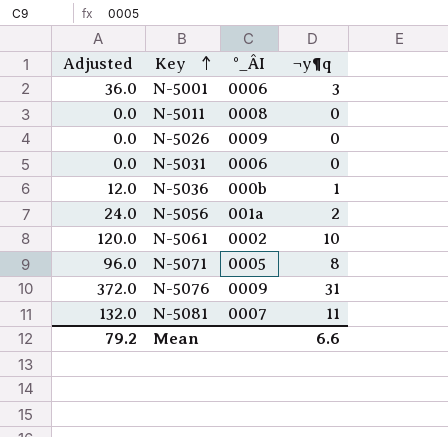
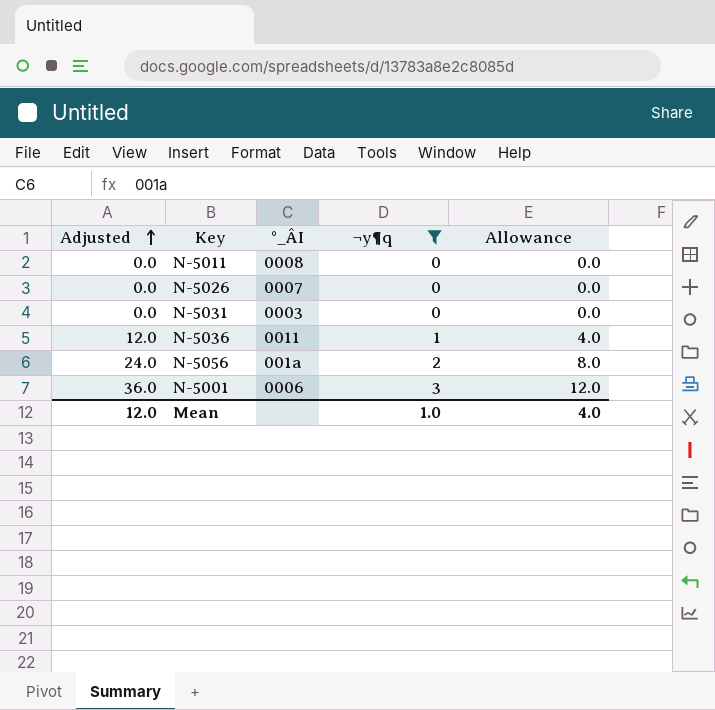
filter: none -> ¬y¶q <= 3
row order: Key ascending -> Adjusted ascending
column Allowance | formula: none -> [¬y¶q] * 4
N-5026 | °_ÂI: 0009 -> 0007
N-5031 | °_ÂI: 0006 -> 0003
N-5036 | °_ÂI: 000b -> 0011
Mean | Adjusted: 79.2 -> 12.0
Mean | ¬y¶q: 6.6 -> 1.0

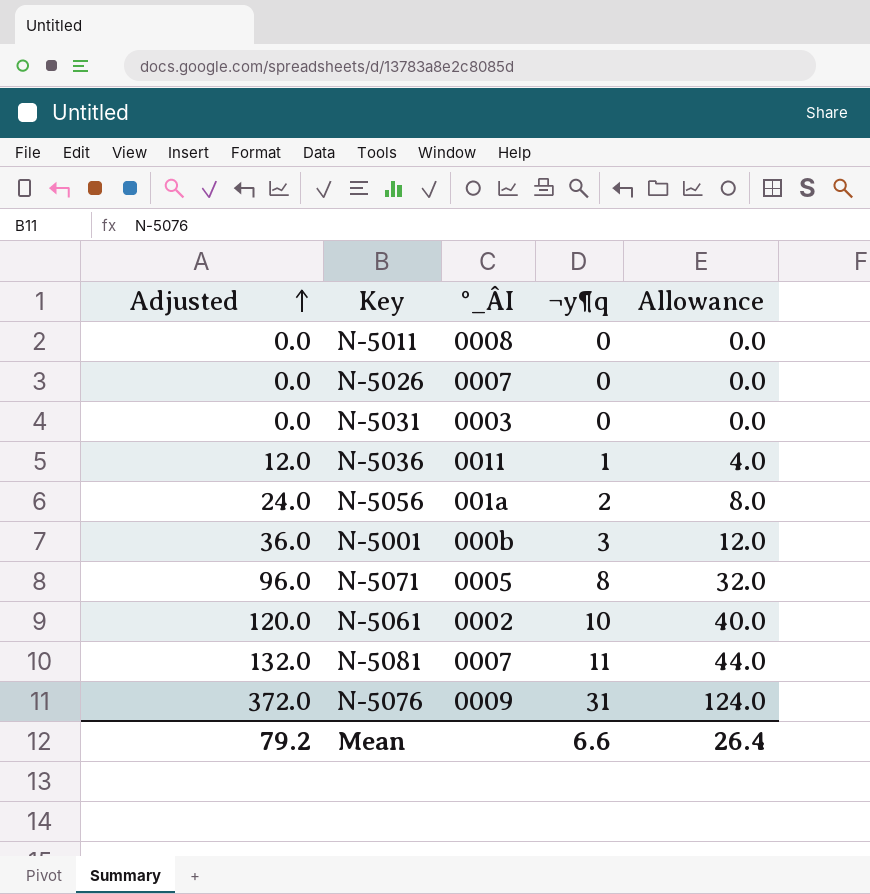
filter: ¬y¶q <= 3 -> none
N-5001 | °_ÂI: 0006 -> 000b
Mean | Adjusted: 12.0 -> 79.2
Mean | ¬y¶q: 1.0 -> 6.6
Mean | Allowance: 4.0 -> 26.4

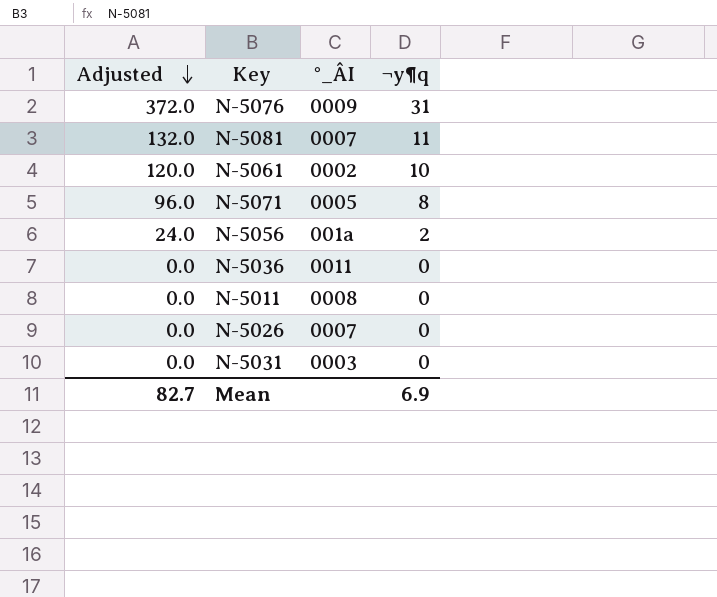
row order: Adjusted ascending -> Adjusted descending
column Allowance | formula: [¬y¶q] * 4 -> none
row N-5001: 36.0 | 000b | 3 | 12.0 -> none
N-5036 | Adjusted: 12.0 -> 0.0
N-5036 | ¬y¶q: 1 -> 0
Mean | Adjusted: 79.2 -> 82.7
Mean | ¬y¶q: 6.6 -> 6.9

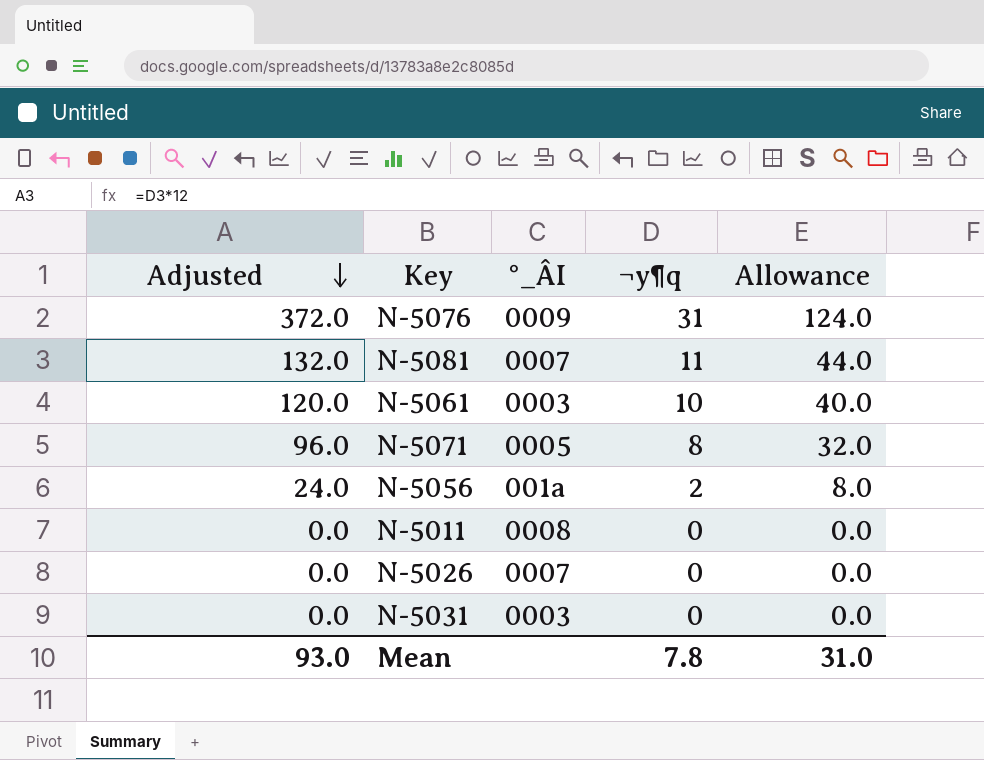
column Allowance | formula: none -> [¬y¶q] * 4
row N-5036: 0.0 | 0011 | 0 -> none
N-5061 | °_ÂI: 0002 -> 0003
Mean | Adjusted: 82.7 -> 93.0
Mean | ¬y¶q: 6.9 -> 7.8

